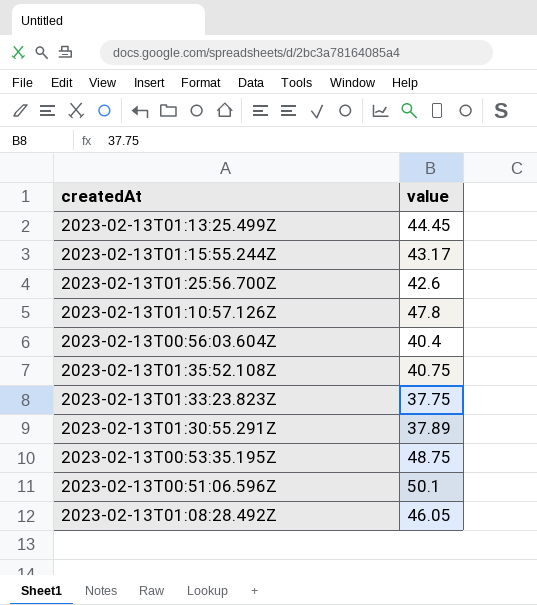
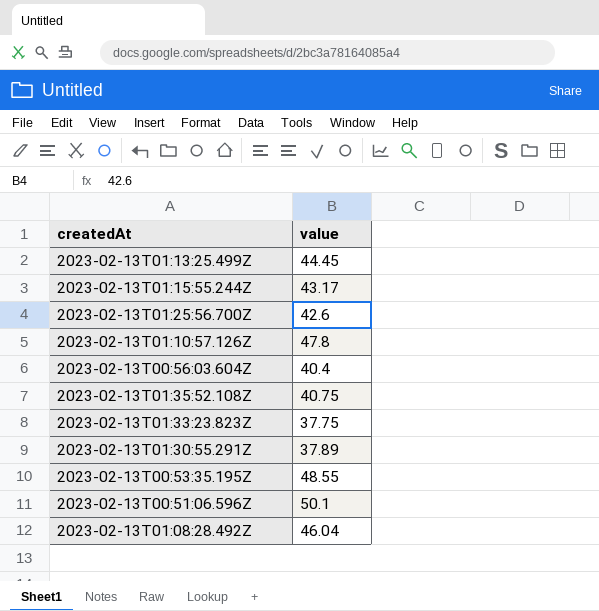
2023-02-13T00:53:35.195Z | value: 48.75 -> 48.55
2023-02-13T01:08:28.492Z | value: 46.05 -> 46.04

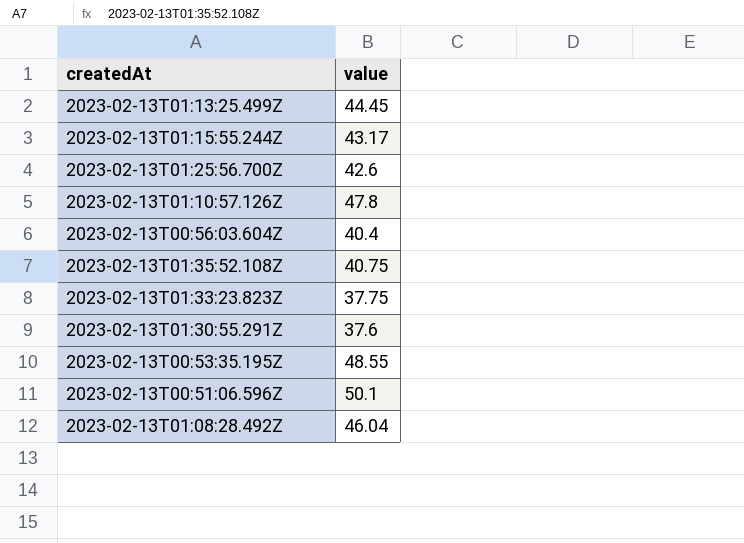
2023-02-13T01:30:55.291Z | value: 37.89 -> 37.6

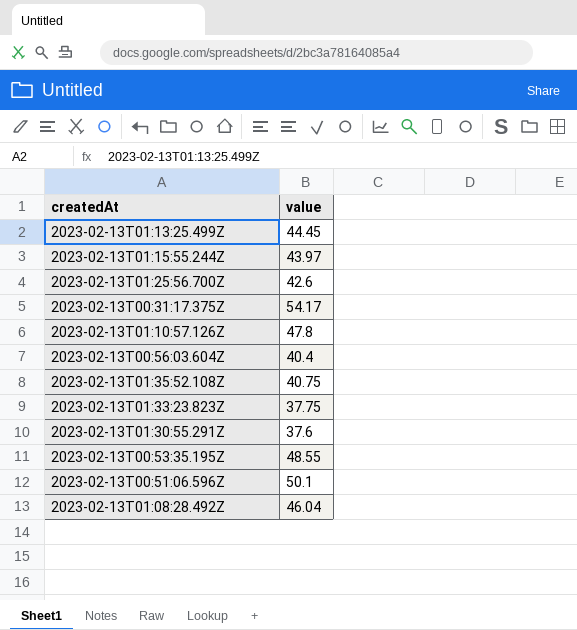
2023-02-13T01:15:55.244Z | value: 43.17 -> 43.97
row 2023-02-13T00:31:17.375Z: none -> 54.17

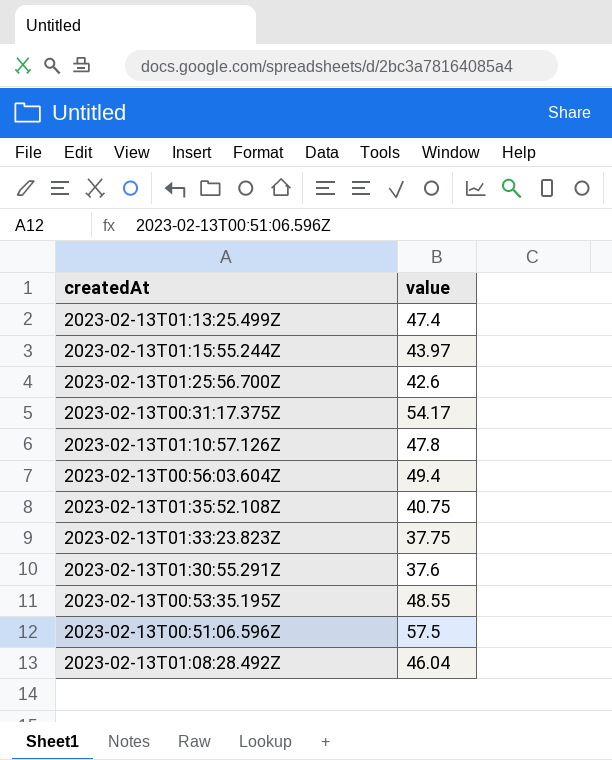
2023-02-13T01:13:25.499Z | value: 44.45 -> 47.4
2023-02-13T00:56:03.604Z | value: 40.4 -> 49.4
2023-02-13T00:51:06.596Z | value: 50.1 -> 57.5

